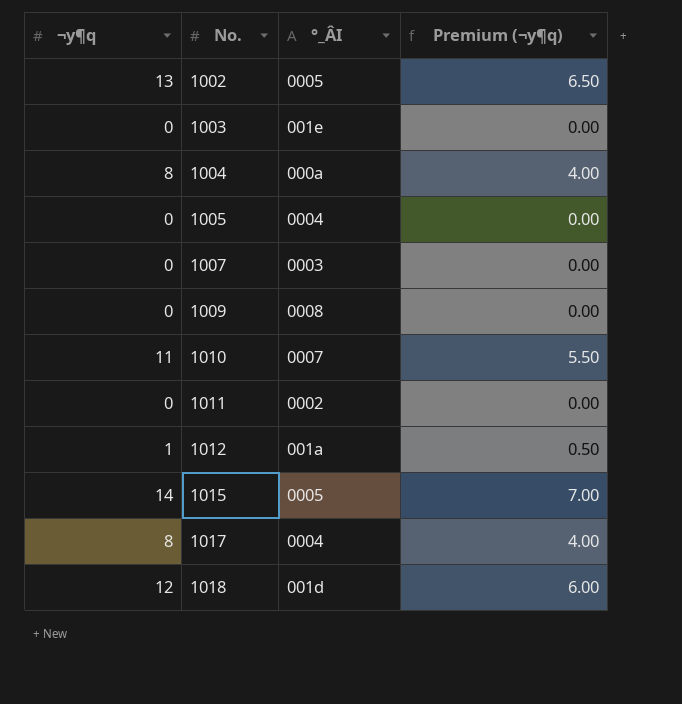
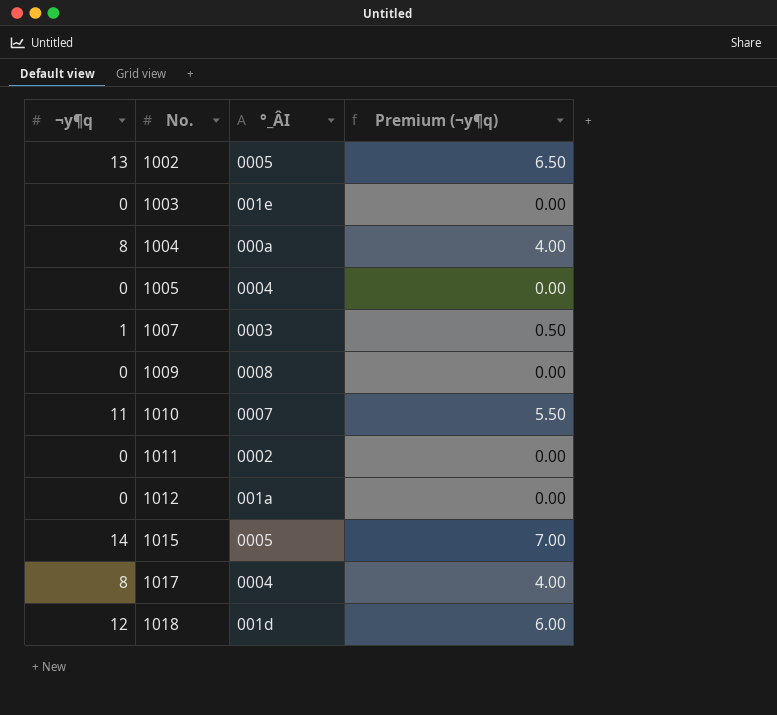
1007 | ¬y¶q: 0 -> 1
1007 | Premium (¬y¶q): 0.00 -> 0.50
1012 | ¬y¶q: 1 -> 0
1012 | Premium (¬y¶q): 0.50 -> 0.00

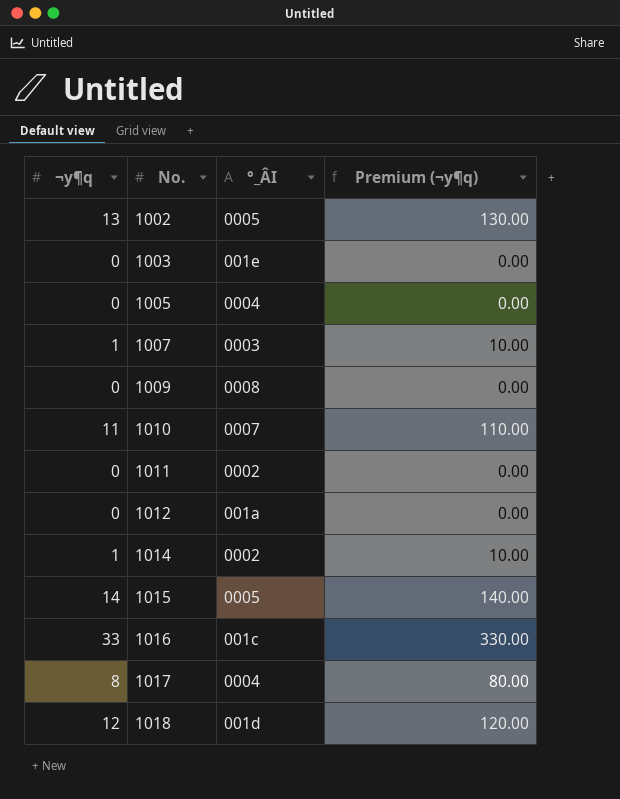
column Premium (¬y¶q) | formula: [¬y¶q] * 0.5 -> [¬y¶q] * 10
row 1004: 8 | 000a | 4.00 -> none
row 1014: none -> 1 | 0002 | 10.00
row 1016: none -> 33 | 001c | 330.00

